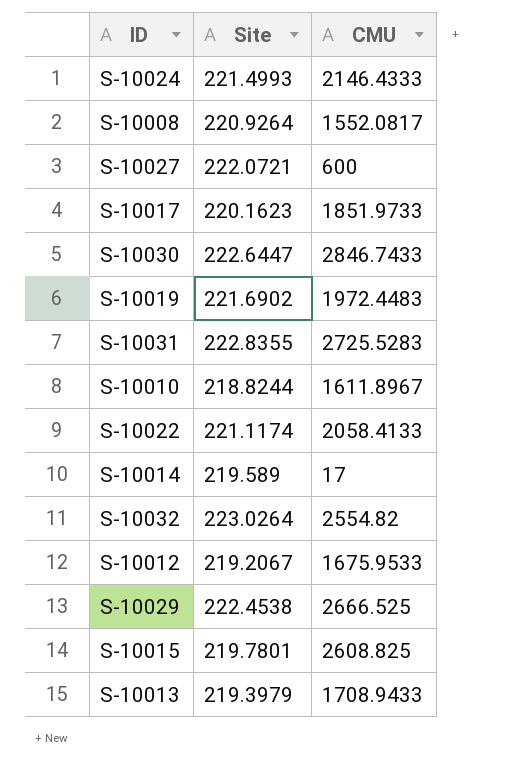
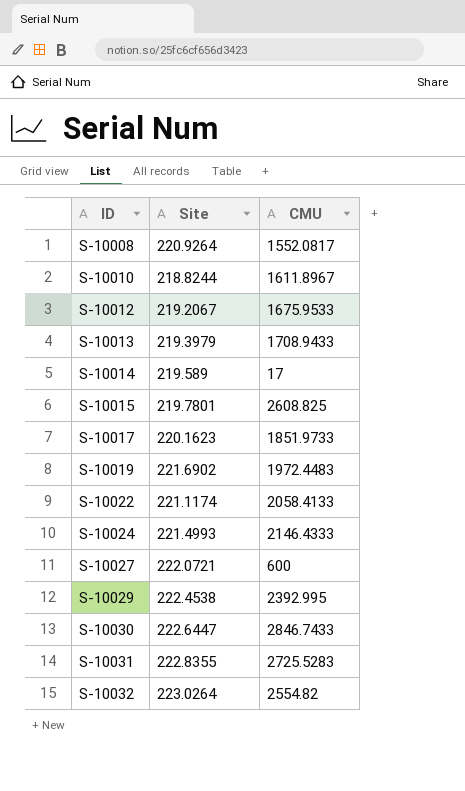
row order: none -> ID ascending
S-10029 | CMU: 2666.525 -> 2392.995

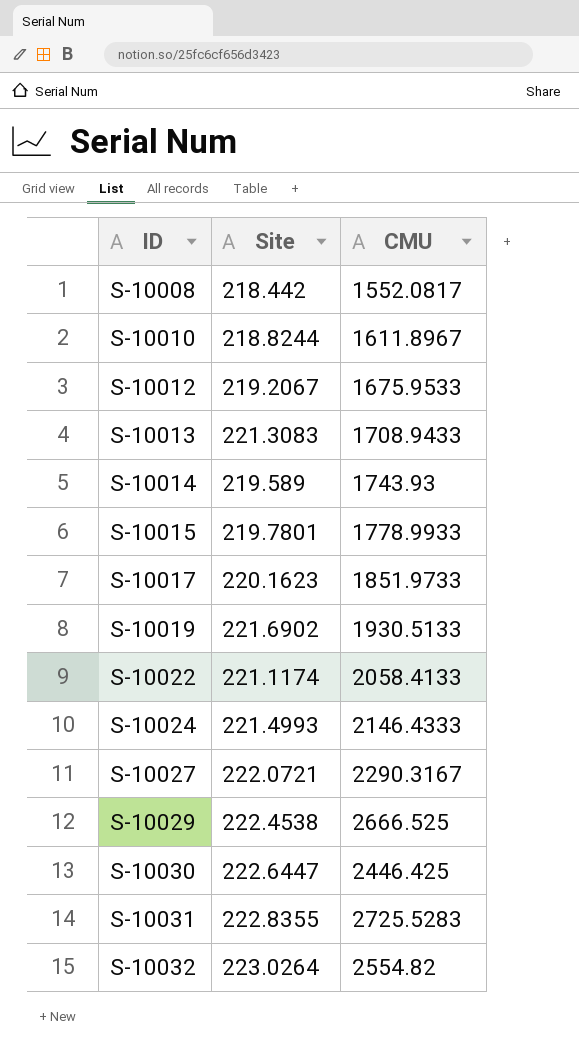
S-10008 | Site: 220.9264 -> 218.442
S-10013 | Site: 219.3979 -> 221.3083
S-10014 | CMU: 17 -> 1743.93
S-10015 | CMU: 2608.825 -> 1778.9933
S-10019 | CMU: 1972.4483 -> 1930.5133
S-10027 | CMU: 600 -> 2290.3167
S-10029 | CMU: 2392.995 -> 2666.525
S-10030 | CMU: 2846.7433 -> 2446.425

